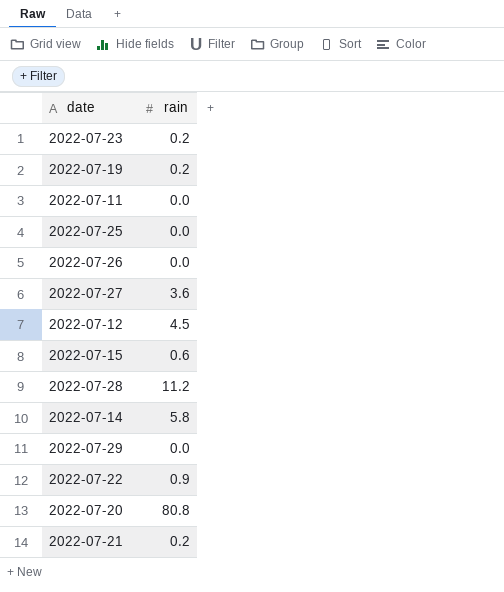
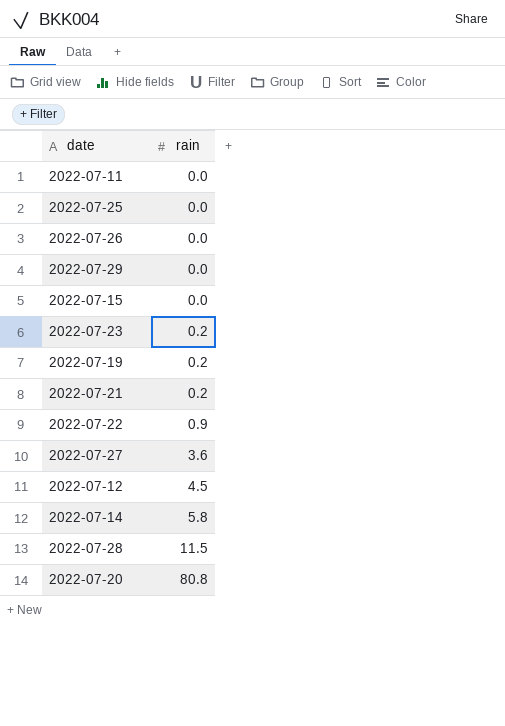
row order: none -> rain ascending
2022-07-15 | rain: 0.6 -> 0.0
2022-07-28 | rain: 11.2 -> 11.5

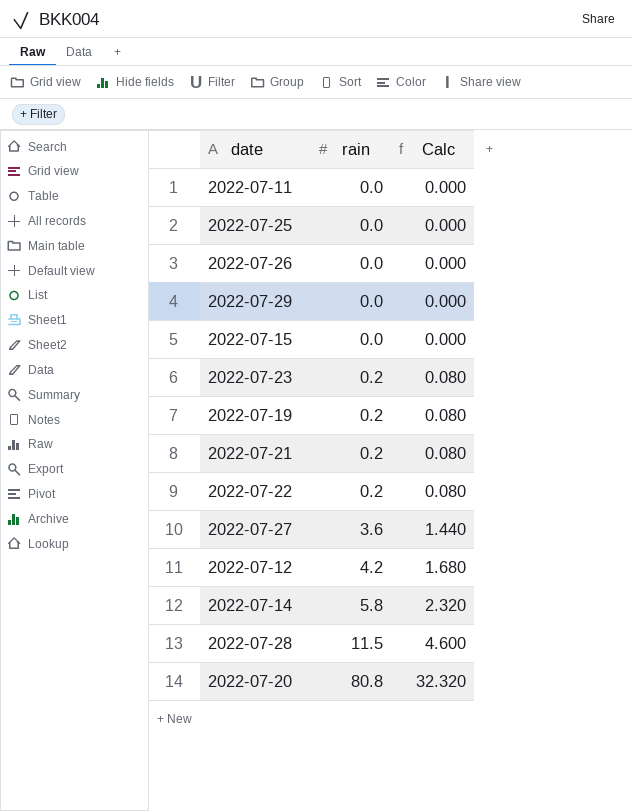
column Calc | formula: none -> [rain] * 0.4
2022-07-22 | rain: 0.9 -> 0.2
2022-07-12 | rain: 4.5 -> 4.2

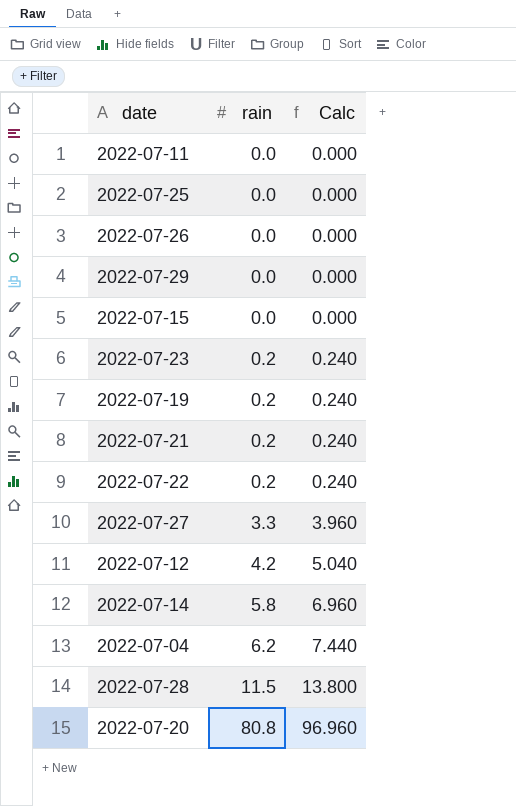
column Calc | formula: [rain] * 0.4 -> [rain] * 1.2
2022-07-27 | rain: 3.6 -> 3.3
row 2022-07-04: none -> 6.2 | 7.440

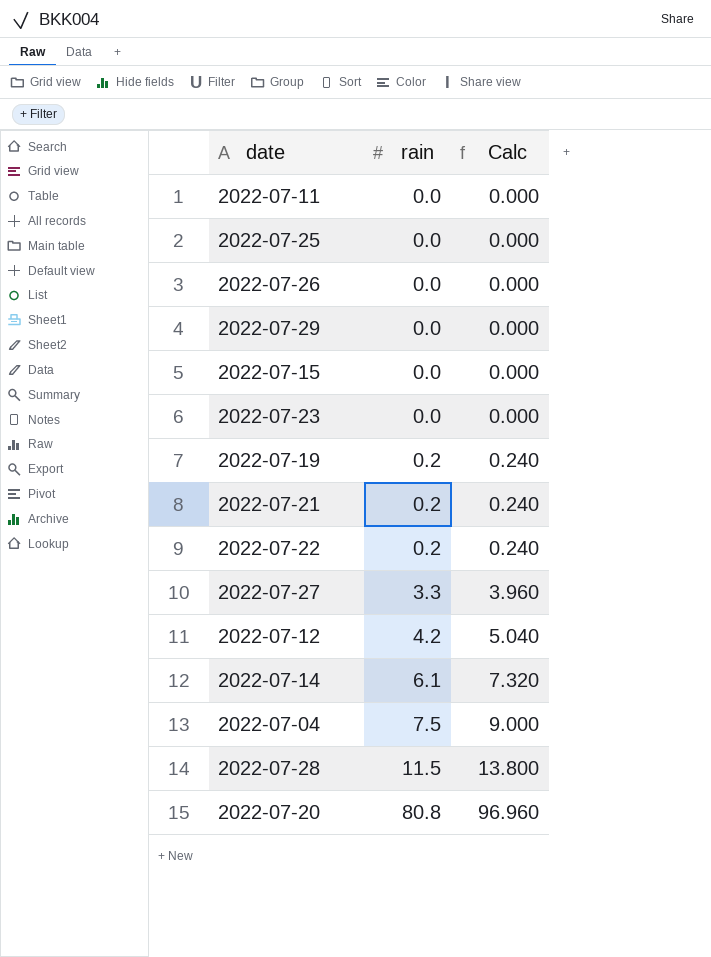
2022-07-23 | rain: 0.2 -> 0.0
2022-07-23 | Calc: 0.240 -> 0.000
2022-07-14 | rain: 5.8 -> 6.1
2022-07-14 | Calc: 6.960 -> 7.320
2022-07-04 | rain: 6.2 -> 7.5
2022-07-04 | Calc: 7.440 -> 9.000

